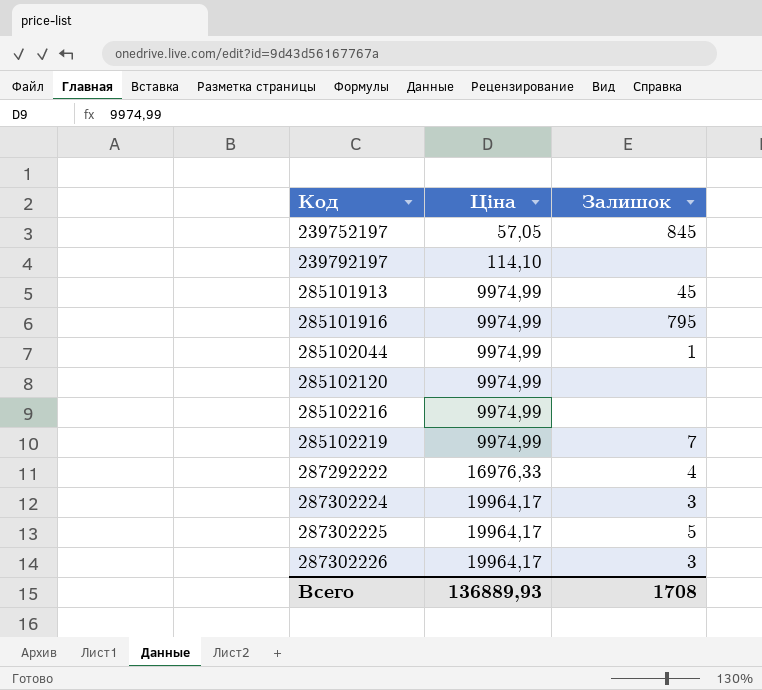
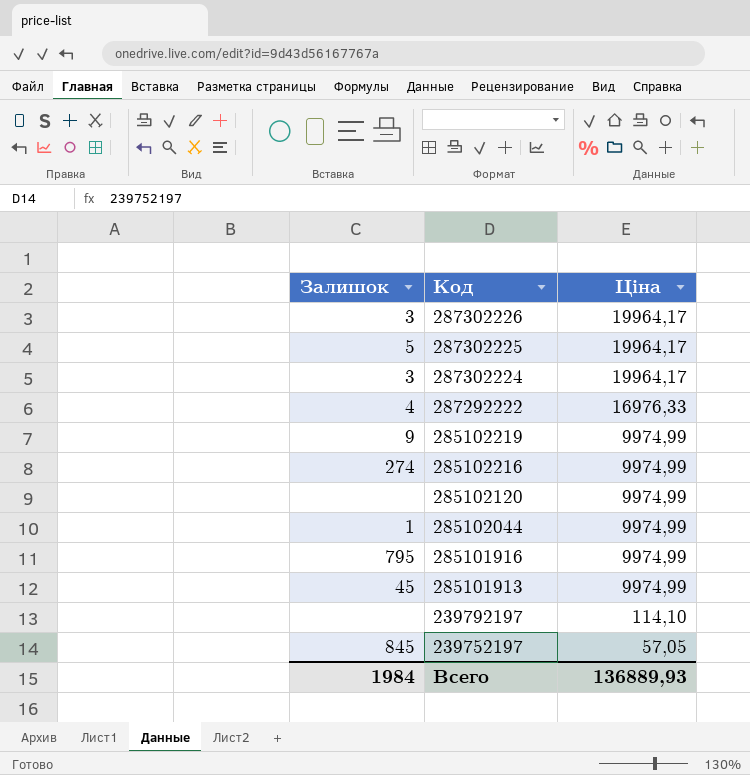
row order: Код ascending -> Код descending
column Залишок | position: 3 -> 1
285102219 | Залишок: 7 -> 9
285102216 | Залишок: none -> 274
Всего | Залишок: 1708 -> 1984

